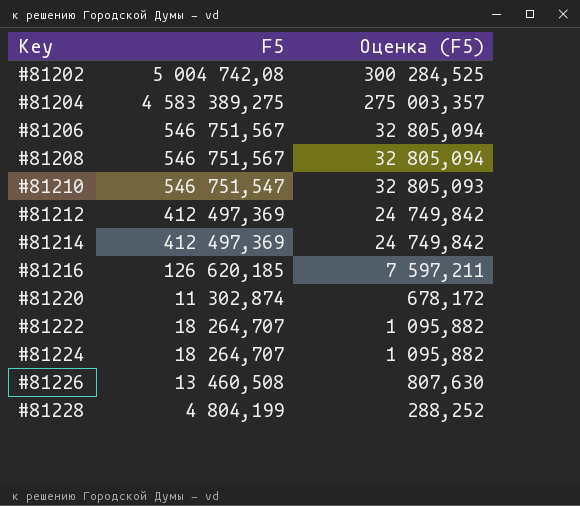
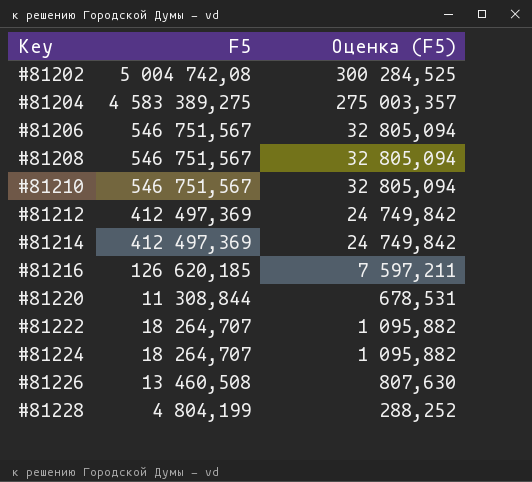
#81210 | F5: 546 751,547 -> 546 751,567
#81210 | Оценка (F5): 32 805,093 -> 32 805,094
#81220 | F5: 11 302,874 -> 11 308,844
#81220 | Оценка (F5): 678,172 -> 678,531

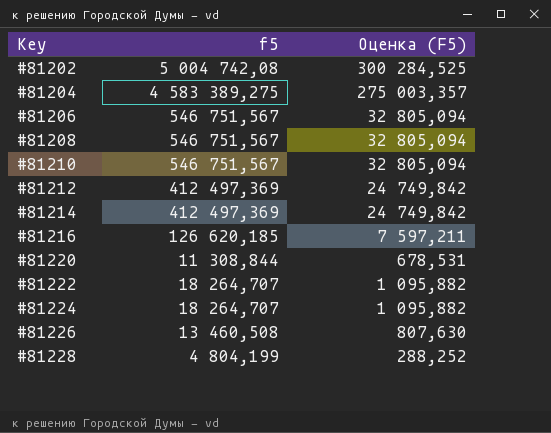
column name: F5 -> f5

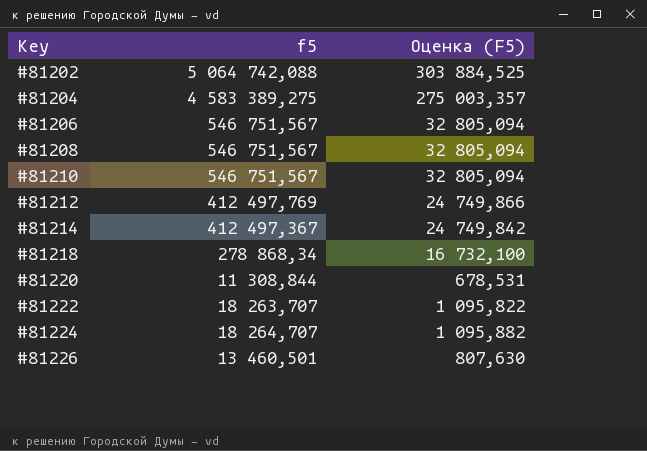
row #81216: 126 620,185 | 7 597,211 -> none
row #81228: 4 804,199 | 288,252 -> none
#81202 | f5: 5 004 742,08 -> 5 064 742,088
#81202 | Оценка (F5): 300 284,525 -> 303 884,525
#81212 | f5: 412 497,369 -> 412 497,769
#81212 | Оценка (F5): 24 749,842 -> 24 749,866
#81214 | f5: 412 497,369 -> 412 497,367
row #81218: none -> 278 868,34 | 16 732,100
#81222 | f5: 18 264,707 -> 18 263,707
#81222 | Оценка (F5): 1 095,882 -> 1 095,822
#81226 | f5: 13 460,508 -> 13 460,501

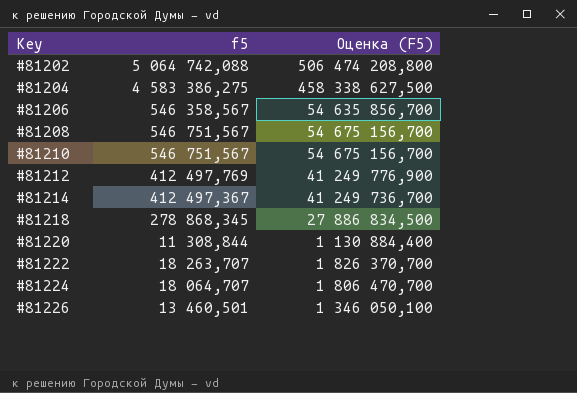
column Оценка (F5) | formula: [f5] * 0,06 -> [f5] * 100
#81204 | f5: 4 583 389,275 -> 4 583 386,275
#81206 | f5: 546 751,567 -> 546 358,567
#81218 | f5: 278 868,34 -> 278 868,345
#81224 | f5: 18 264,707 -> 18 064,707

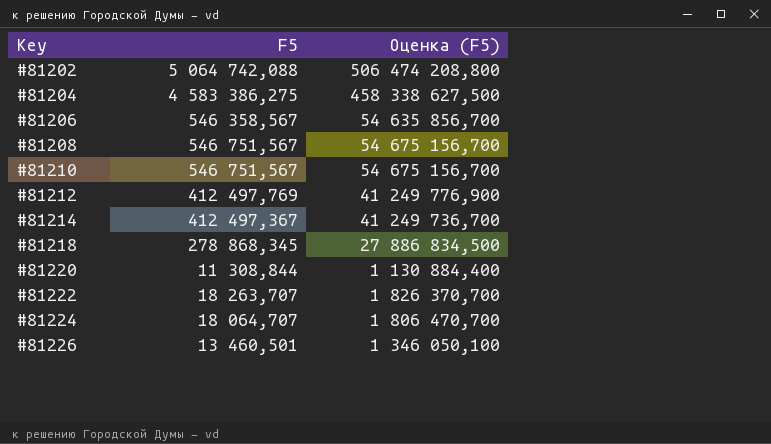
column name: f5 -> F5

